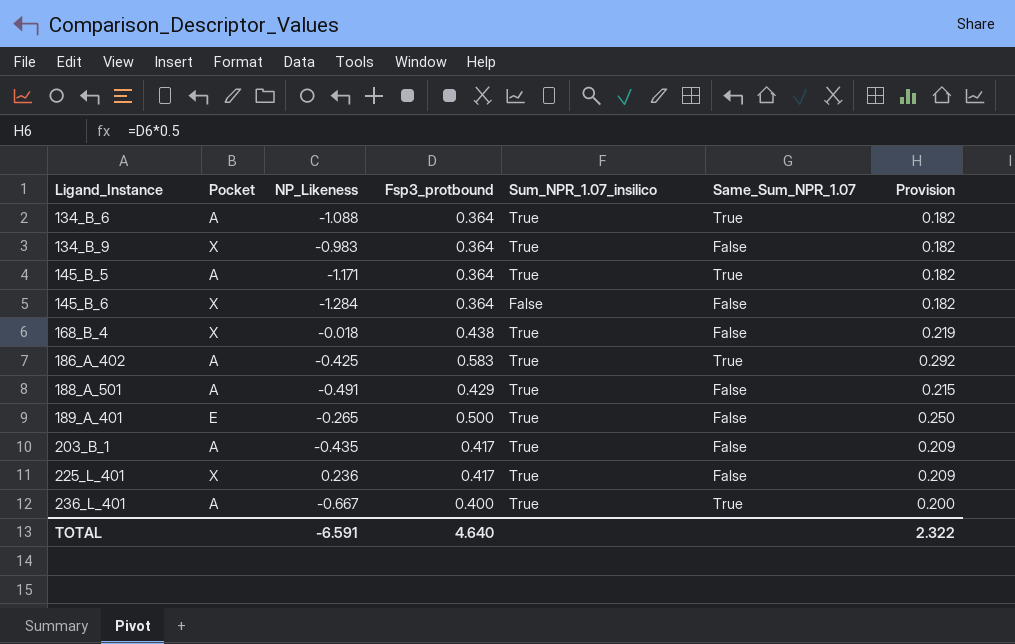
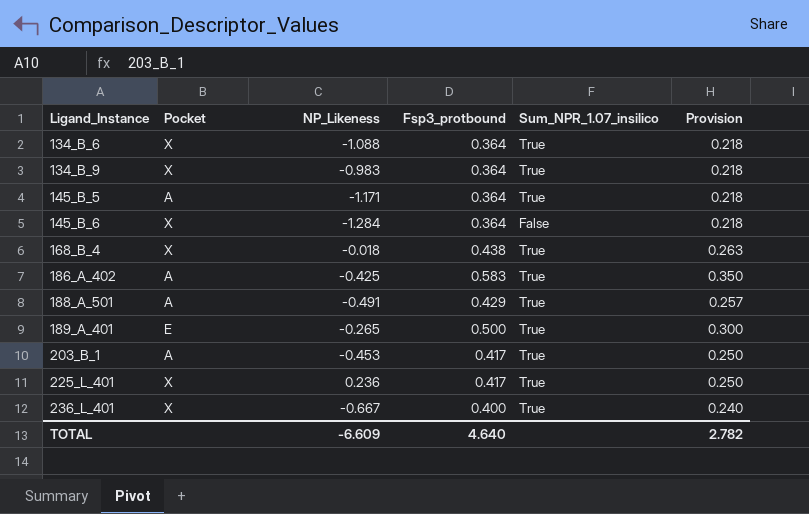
column Same_Sum_NPR_1.07 | position: 6 -> none
column Provision | formula: [Fsp3_protbound] * 0.5 -> [Fsp3_protbound] * 0.6
134_B_6 | Pocket: A -> X
203_B_1 | NP_Likeness: -0.435 -> -0.453
236_L_401 | Pocket: A -> X
TOTAL | NP_Likeness: -6.591 -> -6.609
TOTAL | Provision: 2.322 -> 2.782

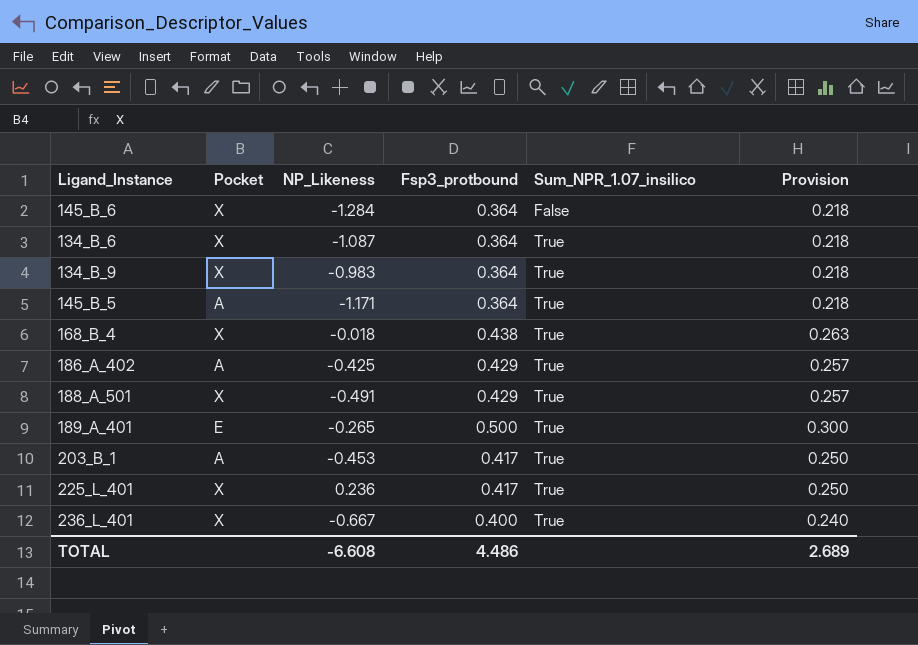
row order: Ligand_Instance ascending -> Sum_NPR_1.07_insilico ascending
134_B_6 | NP_Likeness: -1.088 -> -1.087
186_A_402 | Fsp3_protbound: 0.583 -> 0.429
186_A_402 | Provision: 0.350 -> 0.257
188_A_501 | Pocket: A -> X
TOTAL | NP_Likeness: -6.609 -> -6.608
TOTAL | Fsp3_protbound: 4.640 -> 4.486
TOTAL | Provision: 2.782 -> 2.689

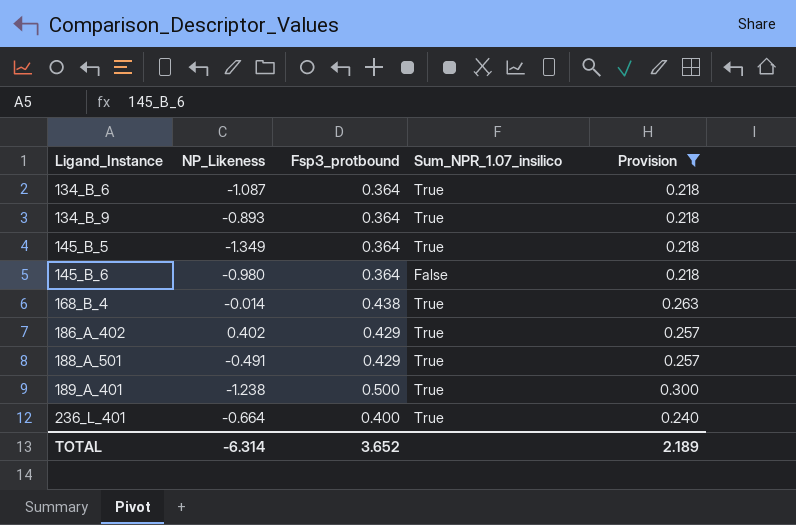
filter: none -> Provision != 0.250
row order: Sum_NPR_1.07_insilico ascending -> Ligand_Instance ascending
column Pocket | position: 2 -> none
134_B_9 | NP_Likeness: -0.983 -> -0.893
145_B_5 | NP_Likeness: -1.171 -> -1.349
145_B_6 | NP_Likeness: -1.284 -> -0.980
168_B_4 | NP_Likeness: -0.018 -> -0.014
186_A_402 | NP_Likeness: -0.425 -> 0.402
189_A_401 | NP_Likeness: -0.265 -> -1.238
236_L_401 | NP_Likeness: -0.667 -> -0.664
TOTAL | NP_Likeness: -6.608 -> -6.314
TOTAL | Fsp3_protbound: 4.486 -> 3.652
TOTAL | Provision: 2.689 -> 2.189

